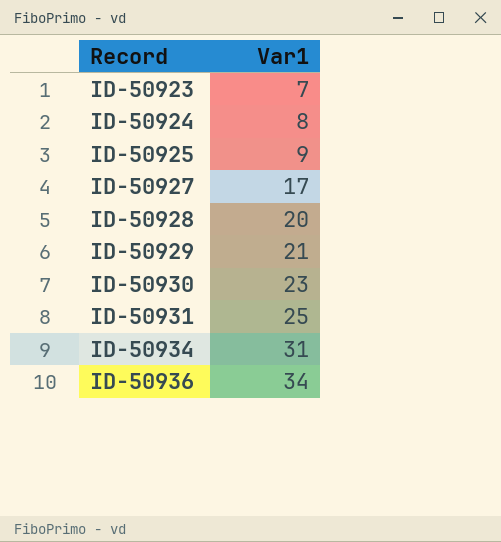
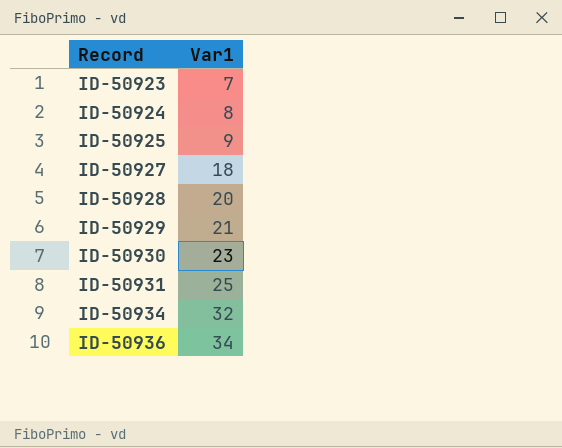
ID-50927 | Var1: 17 -> 18
ID-50934 | Var1: 31 -> 32

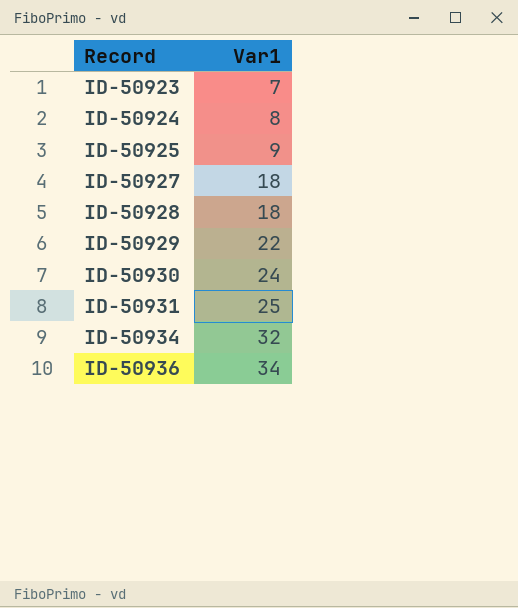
ID-50928 | Var1: 20 -> 18
ID-50929 | Var1: 21 -> 22
ID-50930 | Var1: 23 -> 24

